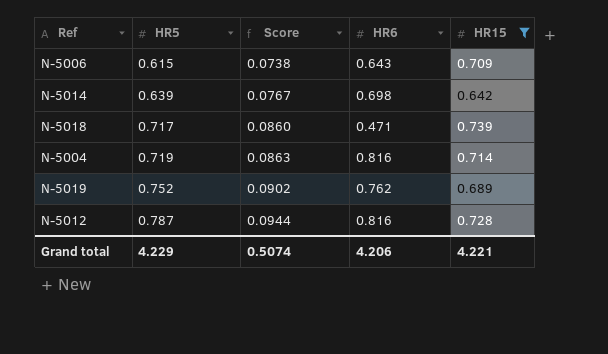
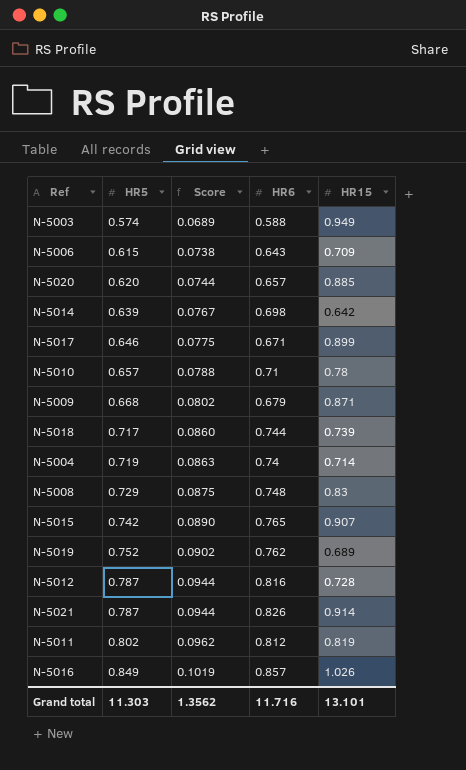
filter: HR15 <= 0.739 -> none
N-5018 | HR6: 0.471 -> 0.744
N-5004 | HR6: 0.816 -> 0.74
Grand total | HR5: 4.229 -> 11.303
Grand total | Score: 0.5074 -> 1.3562
Grand total | HR6: 4.206 -> 11.716
Grand total | HR15: 4.221 -> 13.101

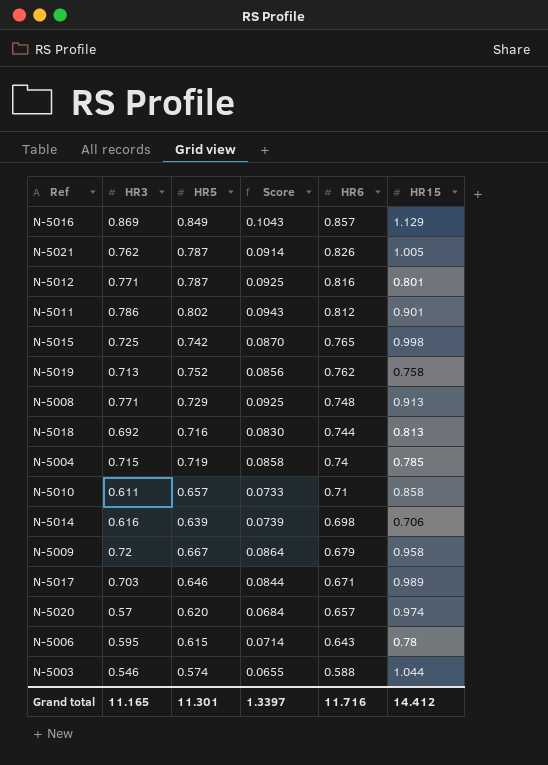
row order: HR5 ascending -> HR6 descending
column HR3 | position: none -> 2
column Score | formula: [HR5] * 0.12 -> [HR3] * 0.12
N-5016 | HR15: 1.026 -> 1.129
N-5021 | HR15: 0.914 -> 1.005
N-5012 | HR15: 0.728 -> 0.801
N-5011 | HR15: 0.819 -> 0.901
N-5015 | HR15: 0.907 -> 0.998
N-5019 | HR15: 0.689 -> 0.758
N-5008 | HR15: 0.83 -> 0.913
N-5018 | HR5: 0.717 -> 0.716
N-5018 | HR15: 0.739 -> 0.813
N-5004 | HR15: 0.714 -> 0.785
N-5010 | HR15: 0.78 -> 0.858
N-5014 | HR15: 0.642 -> 0.706
N-5009 | HR5: 0.668 -> 0.667
N-5009 | HR15: 0.871 -> 0.958
N-5017 | HR15: 0.899 -> 0.989
N-5020 | HR15: 0.885 -> 0.974
N-5006 | HR15: 0.709 -> 0.78
N-5003 | HR15: 0.949 -> 1.044
Grand total | HR5: 11.303 -> 11.301
Grand total | Score: 1.3562 -> 1.3397
Grand total | HR15: 13.101 -> 14.412

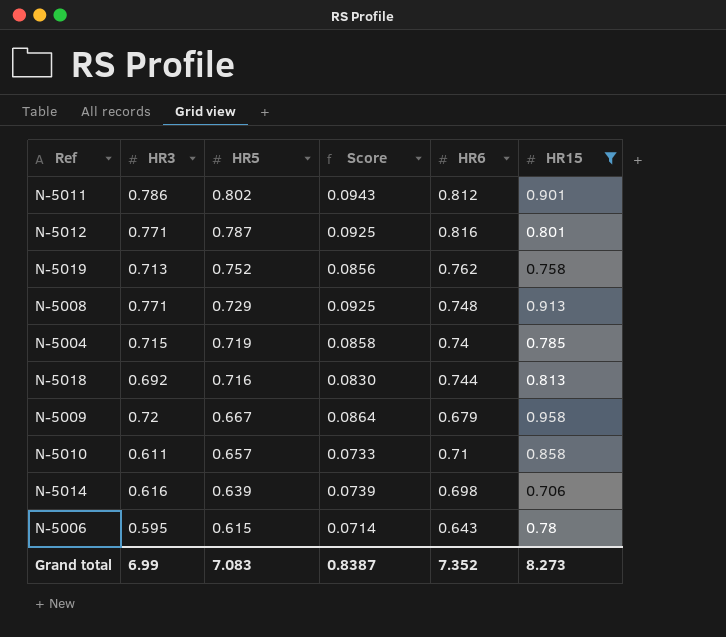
filter: none -> HR15 <= 0.958
row order: HR6 descending -> HR5 descending
Grand total | HR3: 11.165 -> 6.99
Grand total | HR5: 11.301 -> 7.083
Grand total | Score: 1.3397 -> 0.8387
Grand total | HR6: 11.716 -> 7.352
Grand total | HR15: 14.412 -> 8.273

